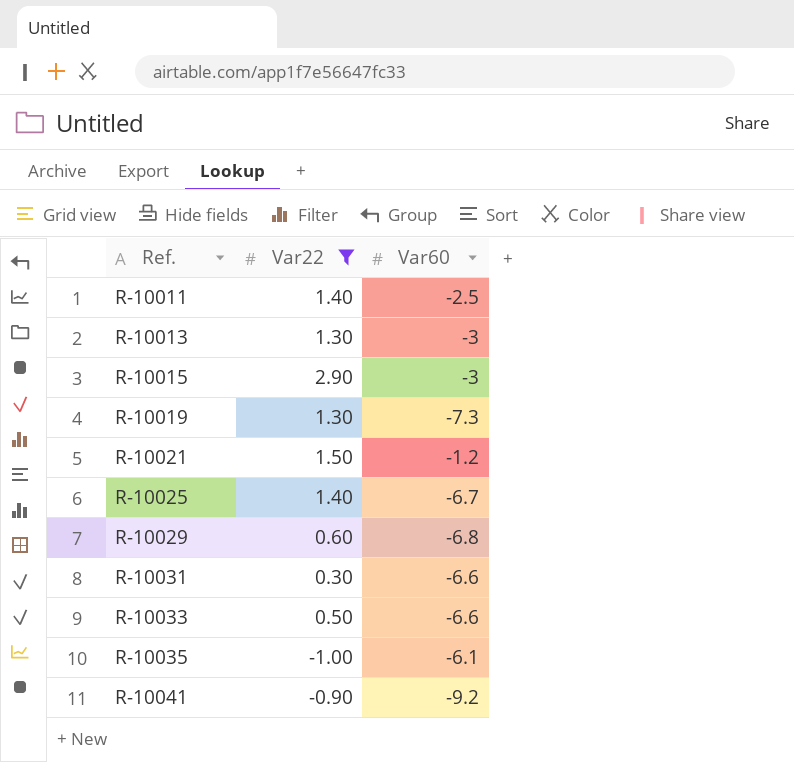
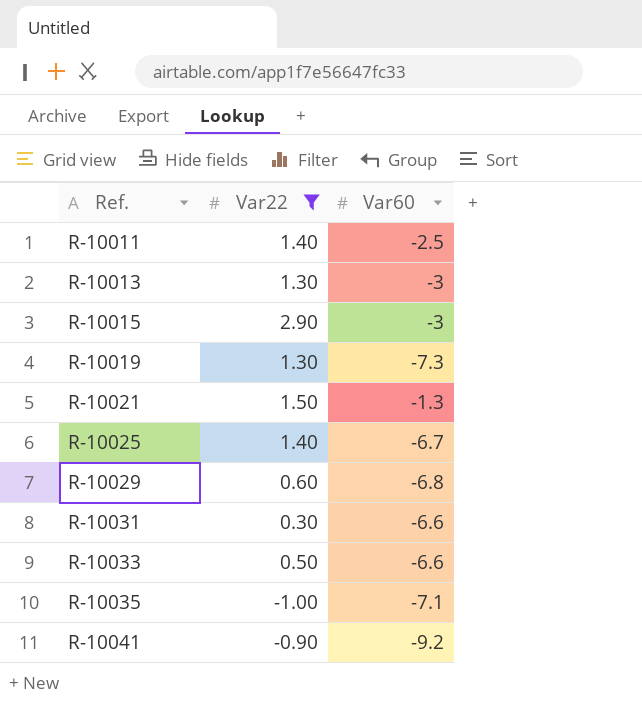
R-10021 | Var60: -1.2 -> -1.3
R-10035 | Var60: -6.1 -> -7.1

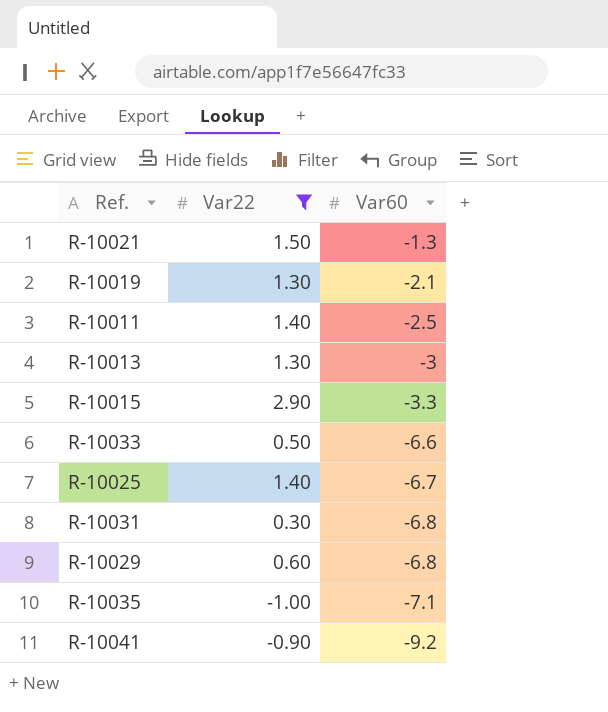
row order: Ref. ascending -> Var60 descending
R-10019 | Var60: -7.3 -> -2.1
R-10015 | Var60: -3 -> -3.3
R-10031 | Var60: -6.6 -> -6.8

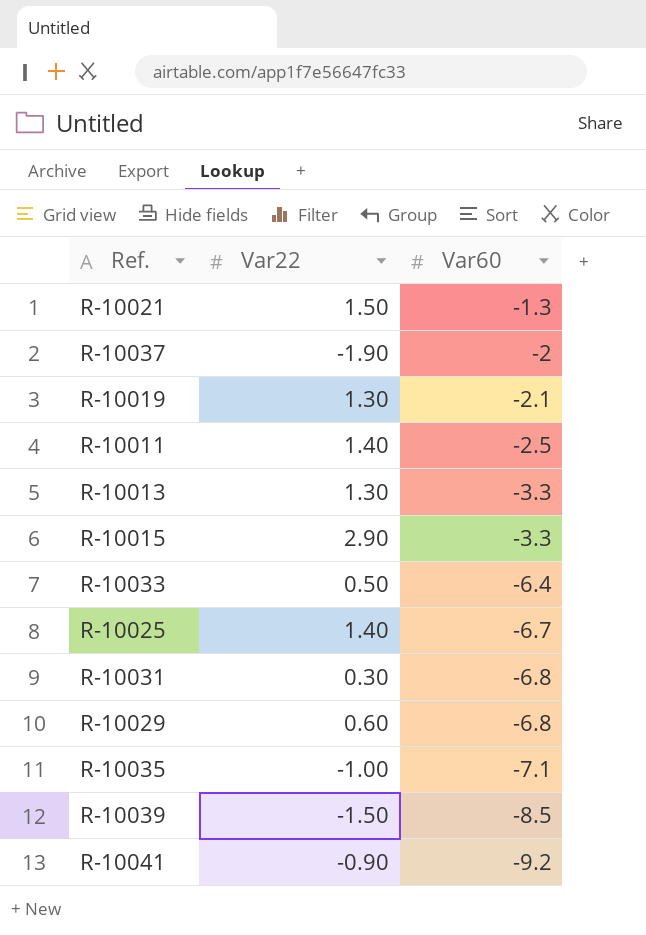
filter: Var22 >= -1.00 -> none
R-10013 | Var60: -3 -> -3.3
R-10033 | Var60: -6.6 -> -6.4

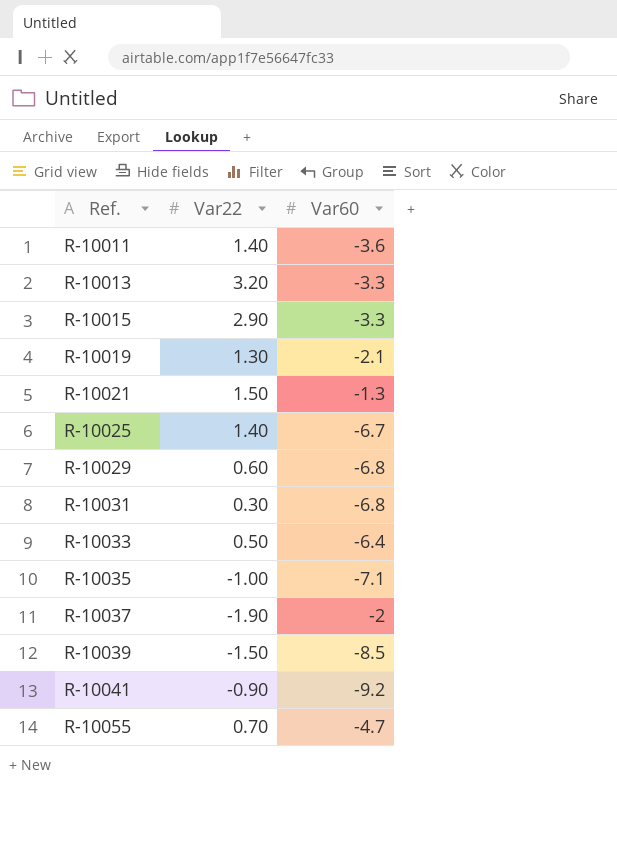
row order: Var60 descending -> Ref. ascending
R-10011 | Var60: -2.5 -> -3.6
R-10013 | Var22: 1.30 -> 3.20
row R-10055: none -> 0.70 | -4.7

